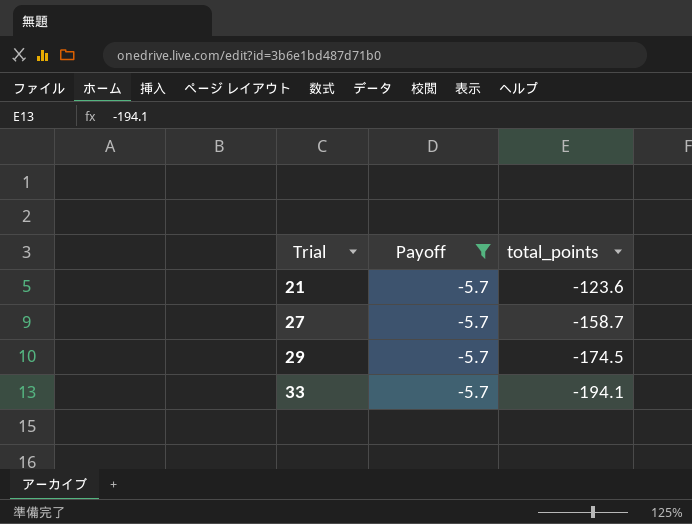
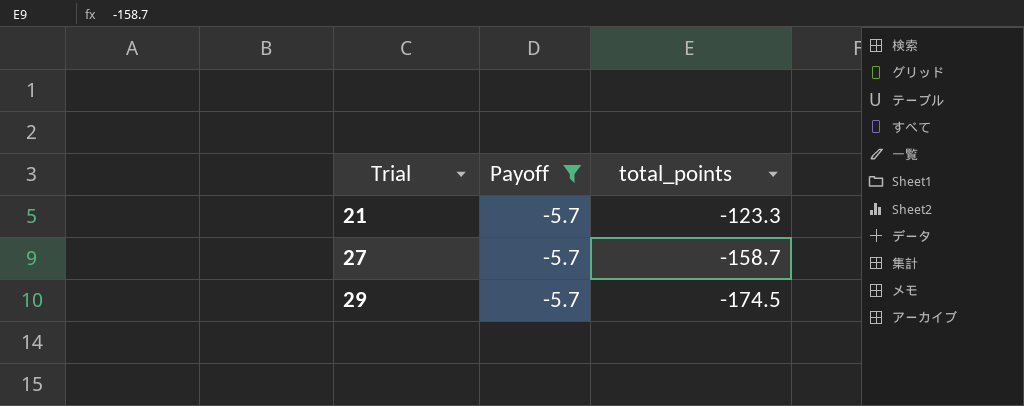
row 33: -5.7 | -194.1 -> none
21 | total_points: -123.6 -> -123.3

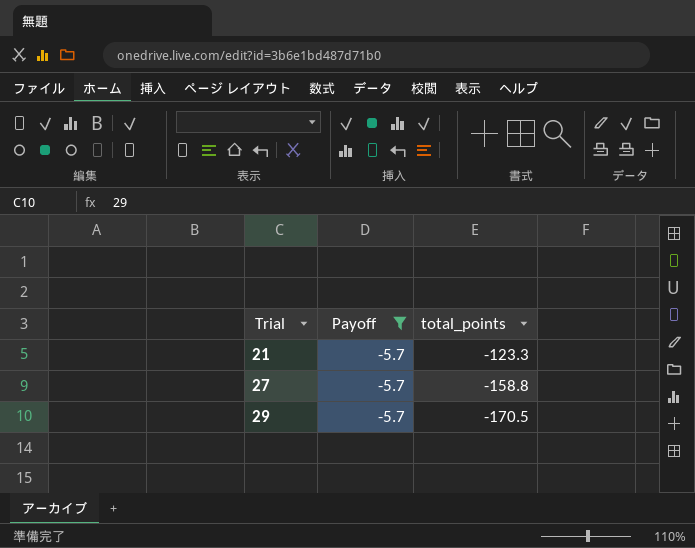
27 | total_points: -158.7 -> -158.8
29 | total_points: -174.5 -> -170.5

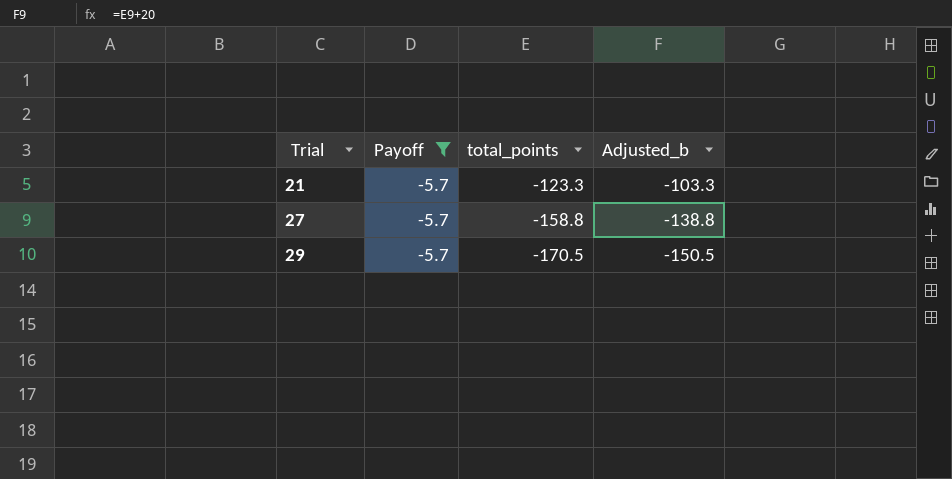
column Adjusted_b | formula: none -> [total_points] + 20

